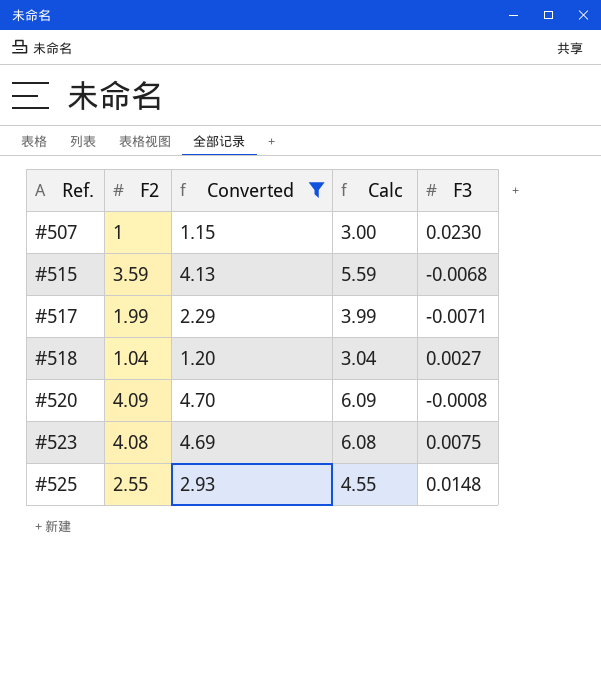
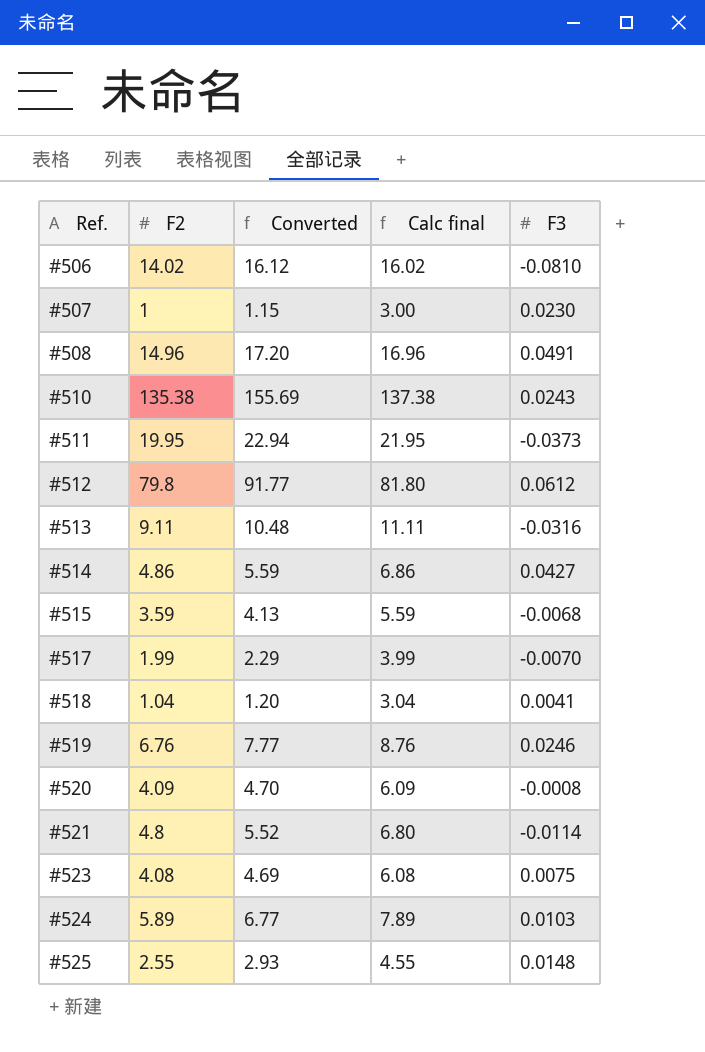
filter: Converted <= 4.70 -> none
column name: Calc -> Calc final
#517 | F3: -0.0071 -> -0.0070
#518 | F3: 0.0027 -> 0.0041

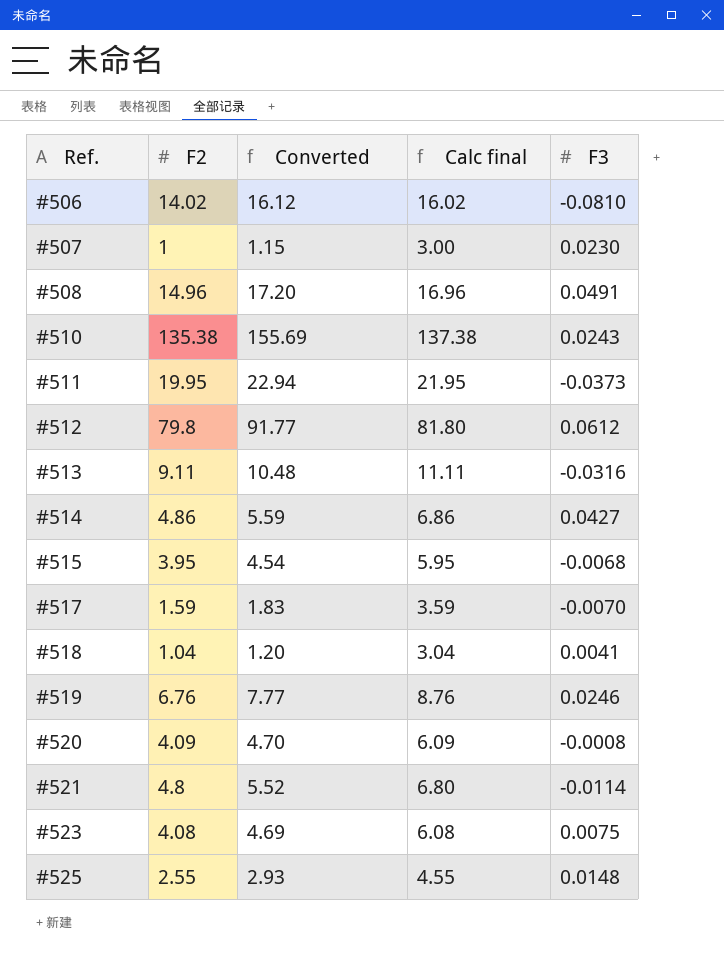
row #524: 5.89 | 6.77 | 7.89 | 0.0103 -> none
#515 | F2: 3.59 -> 3.95
#515 | Converted: 4.13 -> 4.54
#515 | Calc final: 5.59 -> 5.95
#517 | F2: 1.99 -> 1.59
#517 | Converted: 2.29 -> 1.83
#517 | Calc final: 3.99 -> 3.59

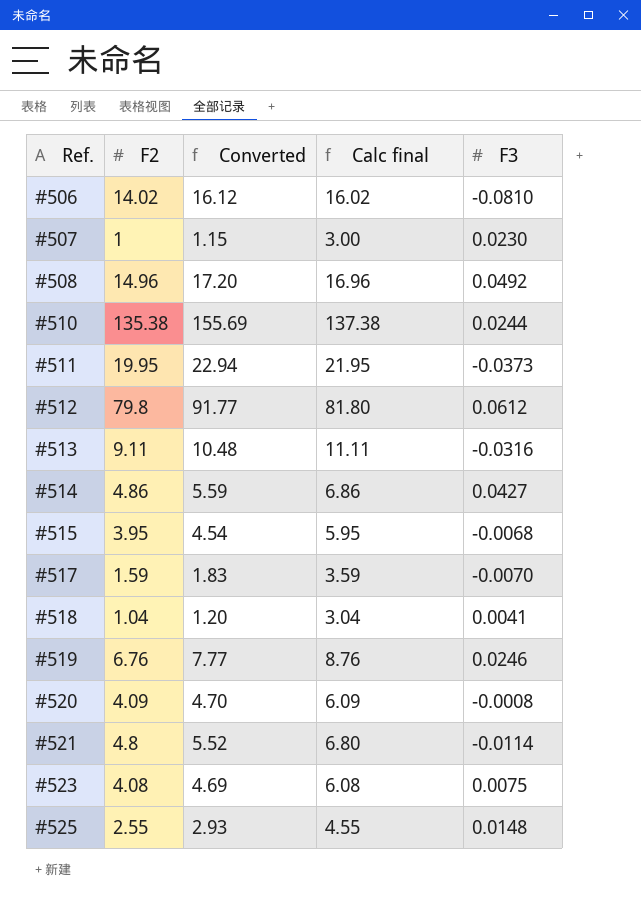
#508 | F3: 0.0491 -> 0.0492
#510 | F3: 0.0243 -> 0.0244

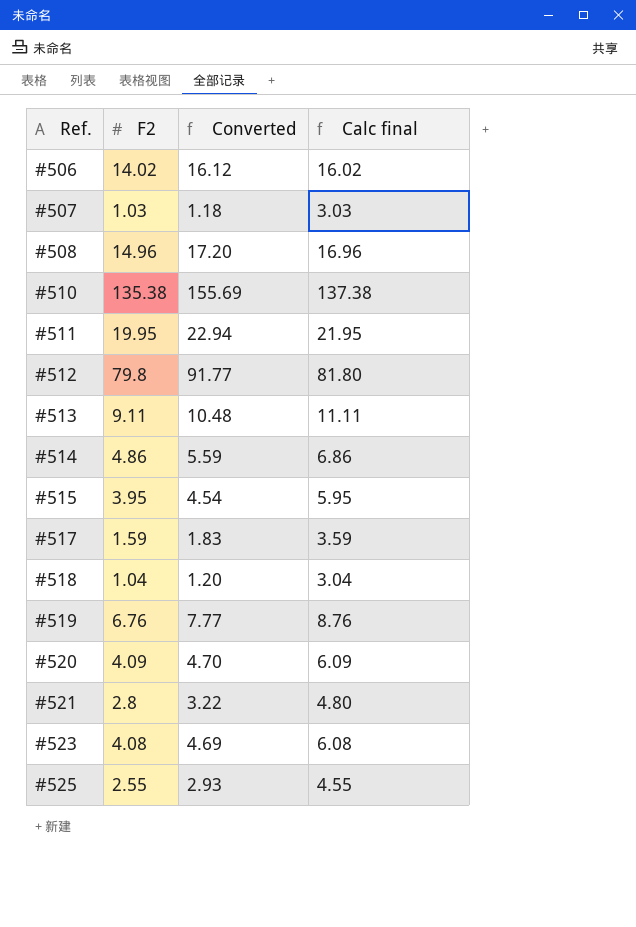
column F3 | position: 5 -> none
#507 | F2: 1 -> 1.03
#507 | Converted: 1.15 -> 1.18
#507 | Calc final: 3.00 -> 3.03
#521 | F2: 4.8 -> 2.8
#521 | Converted: 5.52 -> 3.22
#521 | Calc final: 6.80 -> 4.80

